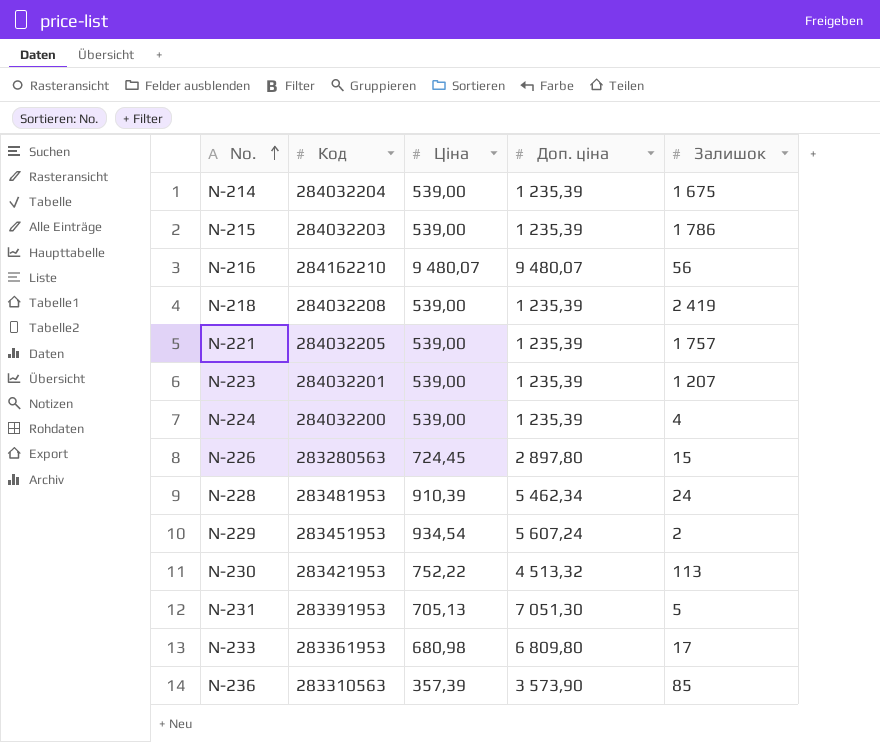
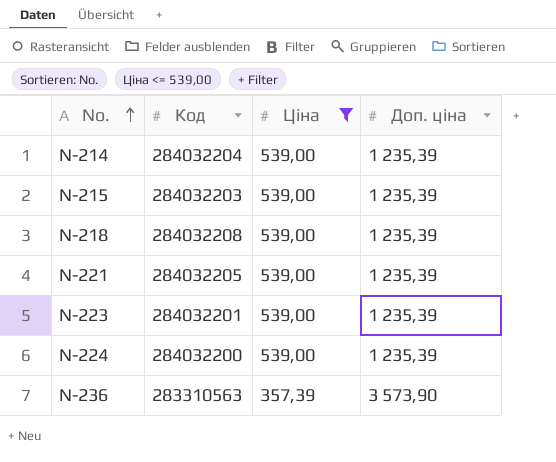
filter: none -> Ціна <= 539,00
column Залишок | position: 5 -> none

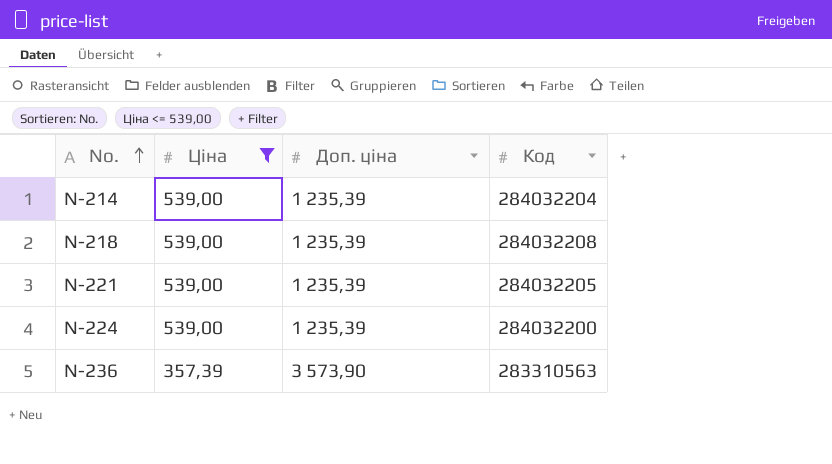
column Код | position: 2 -> 4
row N-215: 284032203 | 539,00 | 1 235,39 -> none
row N-223: 284032201 | 539,00 | 1 235,39 -> none

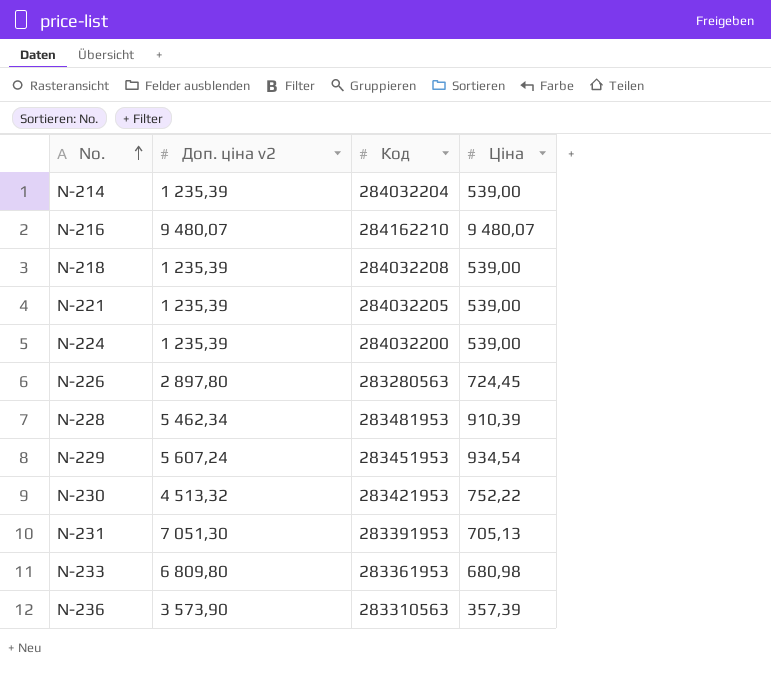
filter: Ціна <= 539,00 -> none
column name: Доп. ціна -> Доп. ціна v2
column Ціна | position: 2 -> 4

